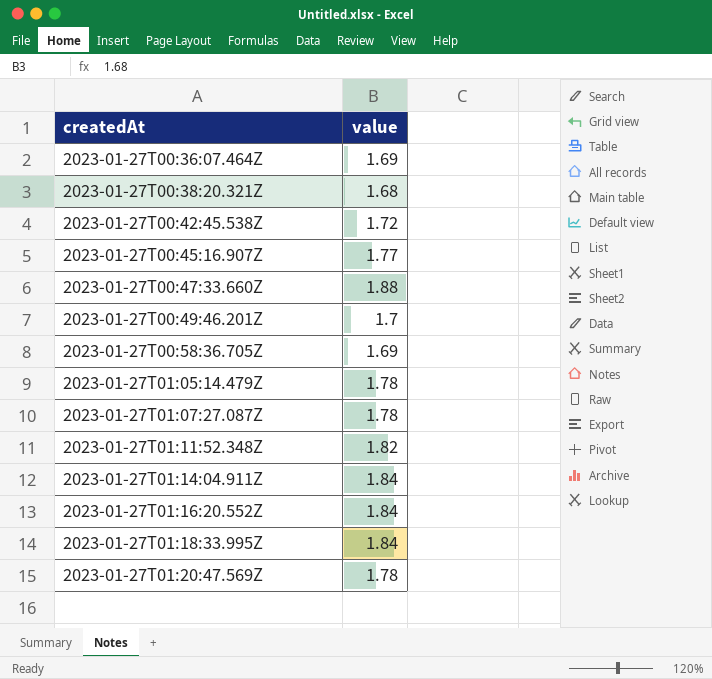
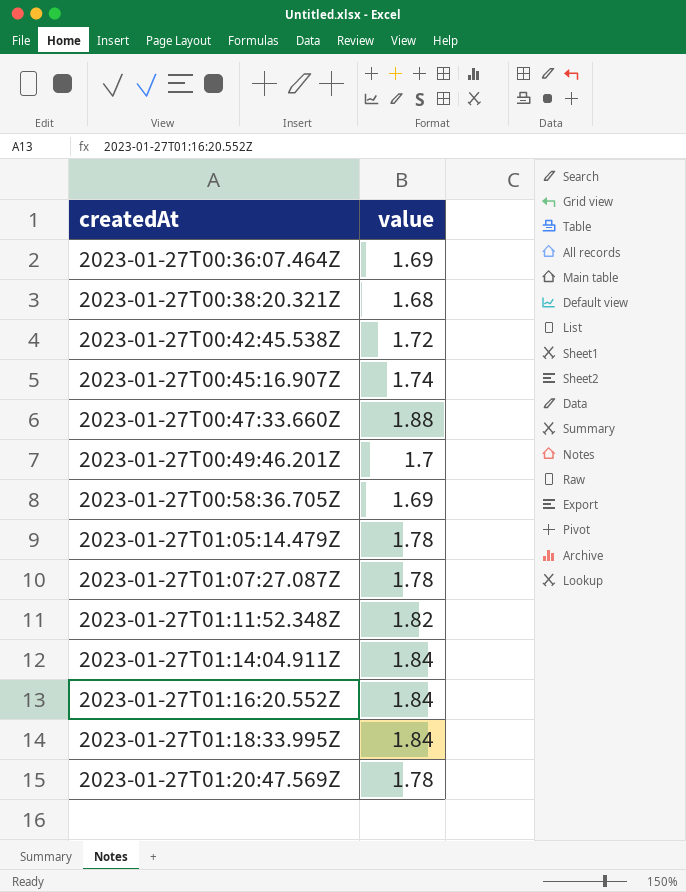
2023-01-27T00:45:16.907Z | value: 1.77 -> 1.74

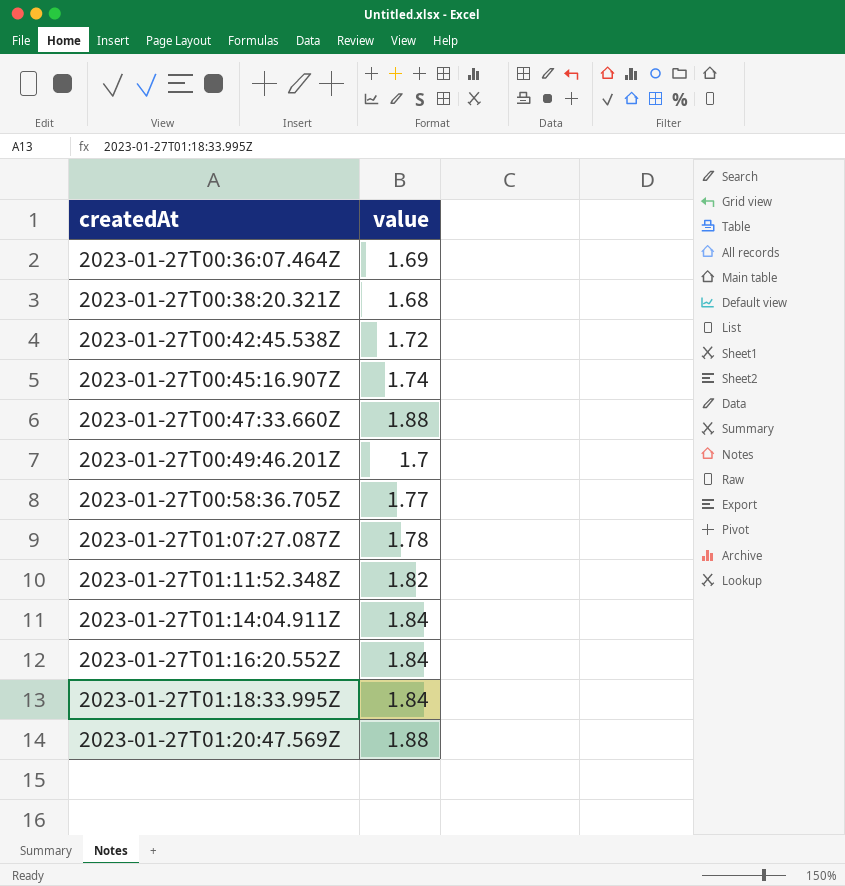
row 2023-01-27T01:05:14.479Z: 1.78 -> none
2023-01-27T00:58:36.705Z | value: 1.69 -> 1.77
2023-01-27T01:20:47.569Z | value: 1.78 -> 1.88

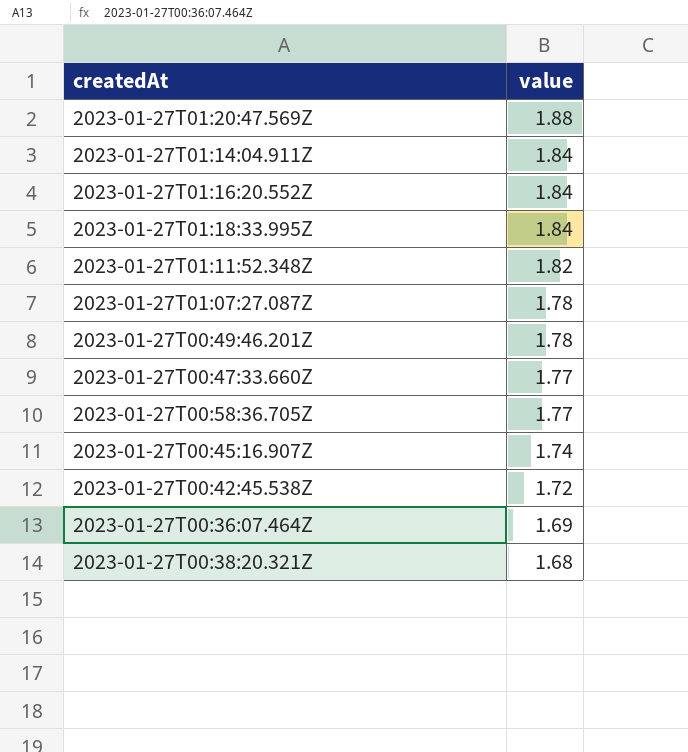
row order: createdAt ascending -> value descending
2023-01-27T00:49:46.201Z | value: 1.7 -> 1.78
2023-01-27T00:47:33.660Z | value: 1.88 -> 1.77

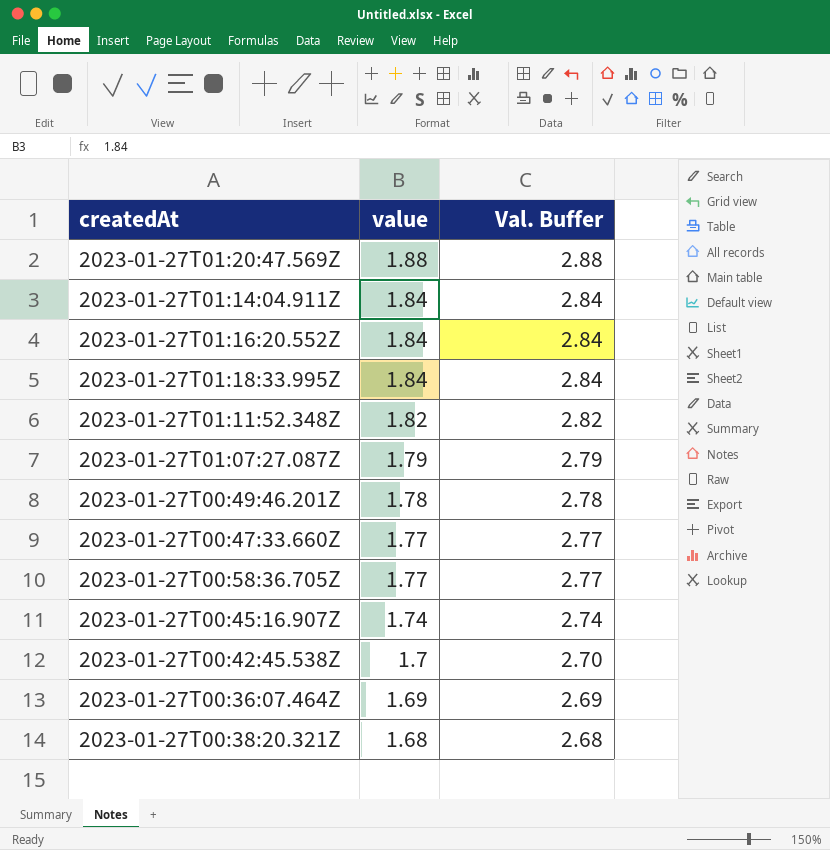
column Val. Buffer | formula: none -> [value] + 1
2023-01-27T01:07:27.087Z | value: 1.78 -> 1.79
2023-01-27T00:42:45.538Z | value: 1.72 -> 1.7

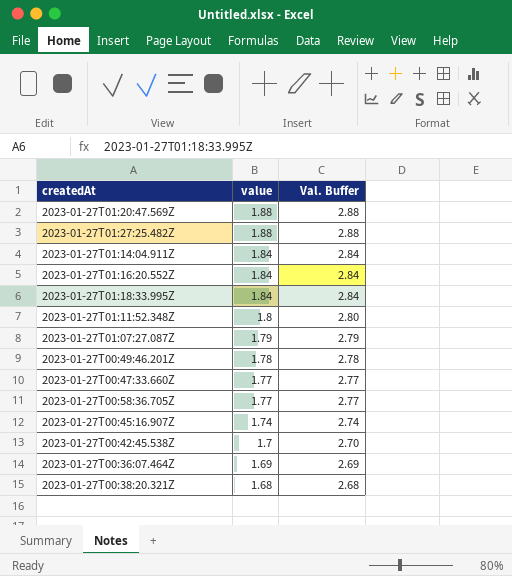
row 2023-01-27T01:27:25.482Z: none -> 1.88 | 2.88
2023-01-27T01:11:52.348Z | value: 1.82 -> 1.8
2023-01-27T01:11:52.348Z | Val. Buffer: 2.82 -> 2.80

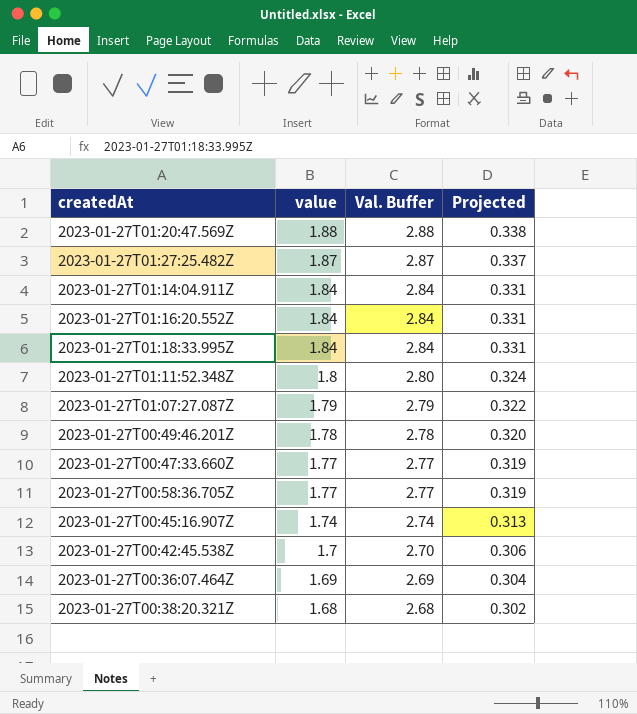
column Projected | formula: none -> [value] * 0.18
2023-01-27T01:27:25.482Z | value: 1.88 -> 1.87
2023-01-27T01:27:25.482Z | Val. Buffer: 2.88 -> 2.87

